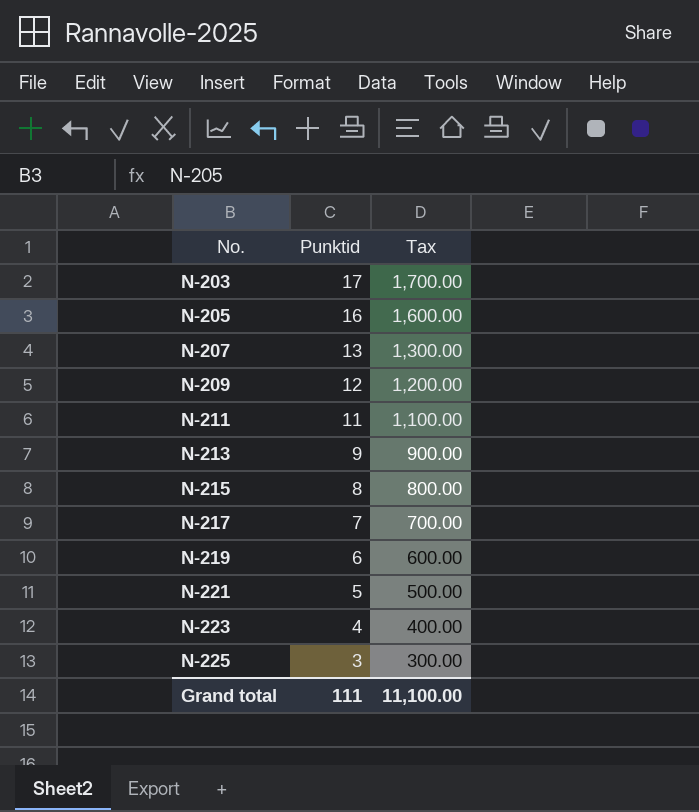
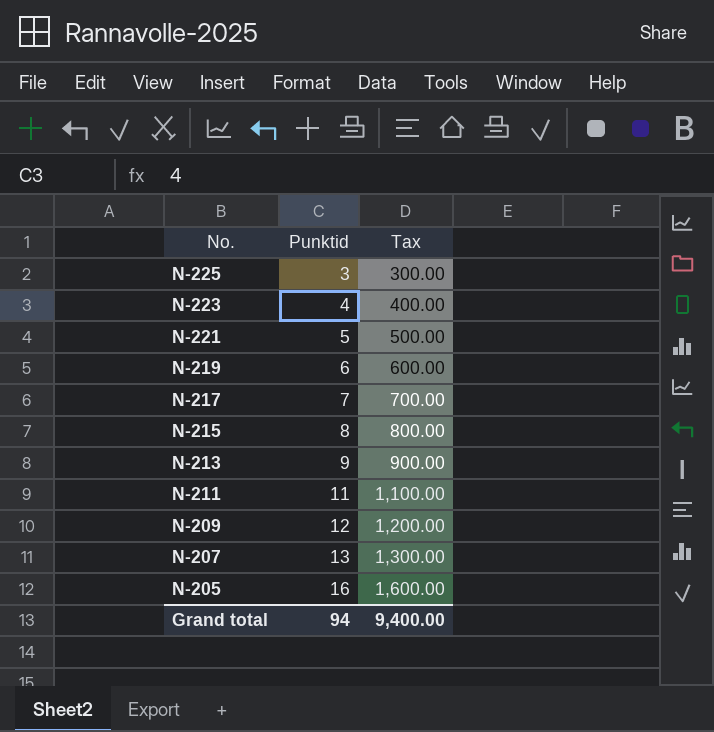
row order: No. ascending -> No. descending
row N-203: 17 | 1,700.00 -> none
Grand total | Punktid: 111 -> 94
Grand total | Tax: 11,100.00 -> 9,400.00

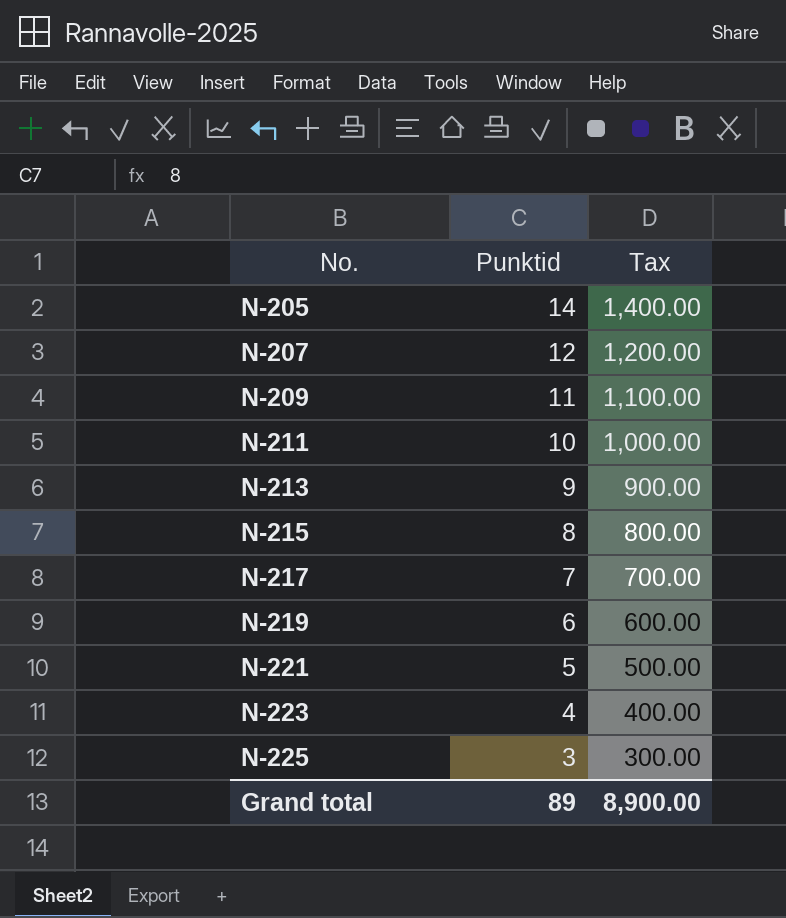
row order: No. descending -> No. ascending
N-205 | Punktid: 16 -> 14
N-205 | Tax: 1,600.00 -> 1,400.00
N-207 | Punktid: 13 -> 12
N-207 | Tax: 1,300.00 -> 1,200.00
N-209 | Punktid: 12 -> 11
N-209 | Tax: 1,200.00 -> 1,100.00
N-211 | Punktid: 11 -> 10
N-211 | Tax: 1,100.00 -> 1,000.00
Grand total | Punktid: 94 -> 89
Grand total | Tax: 9,400.00 -> 8,900.00

